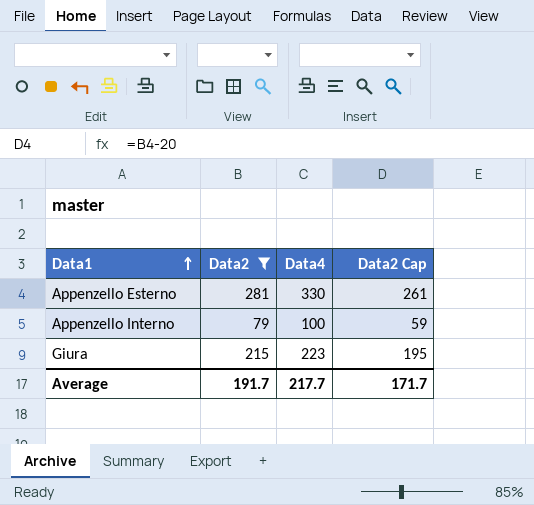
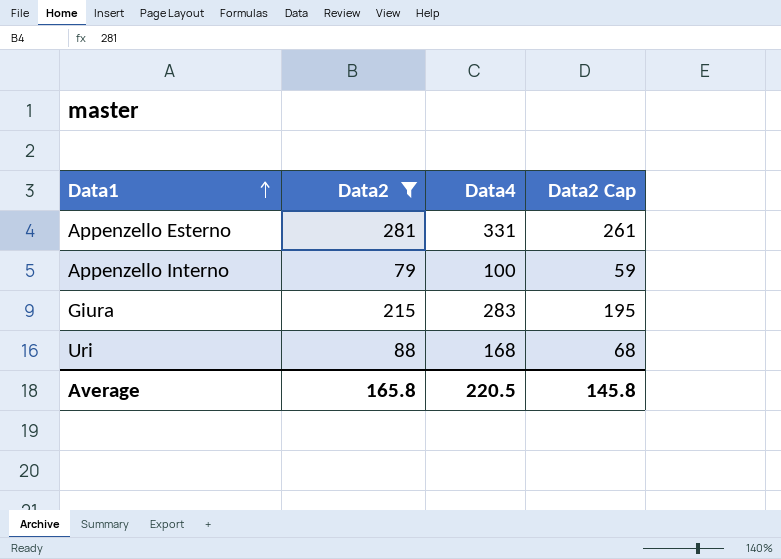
Appenzello Esterno | Data4: 330 -> 331
Giura | Data4: 223 -> 283
row Uri: none -> 88 | 168 | 68
Average | Data2: 191.7 -> 165.8
Average | Data4: 217.7 -> 220.5
Average | Data2 Cap: 171.7 -> 145.8

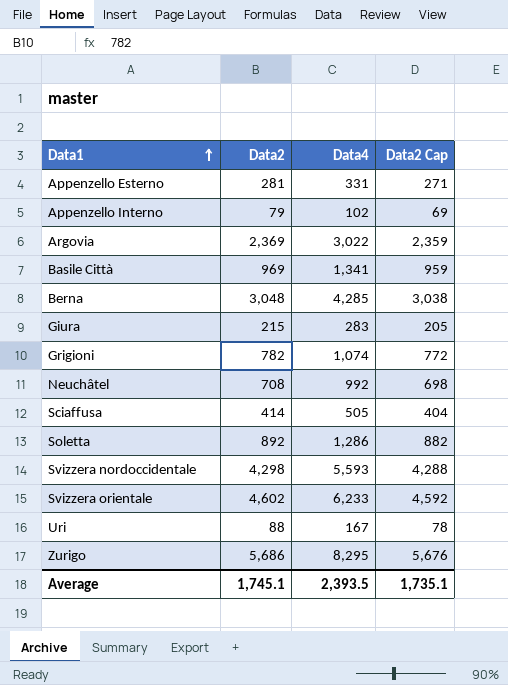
filter: Data2 <= 281 -> none
column Data2 Cap | formula: [Data2] - 20 -> [Data2] - 10
Appenzello Interno | Data4: 100 -> 102
Uri | Data4: 168 -> 167
Average | Data2: 165.8 -> 1,745.1
Average | Data4: 220.5 -> 2,393.5
Average | Data2 Cap: 145.8 -> 1,735.1

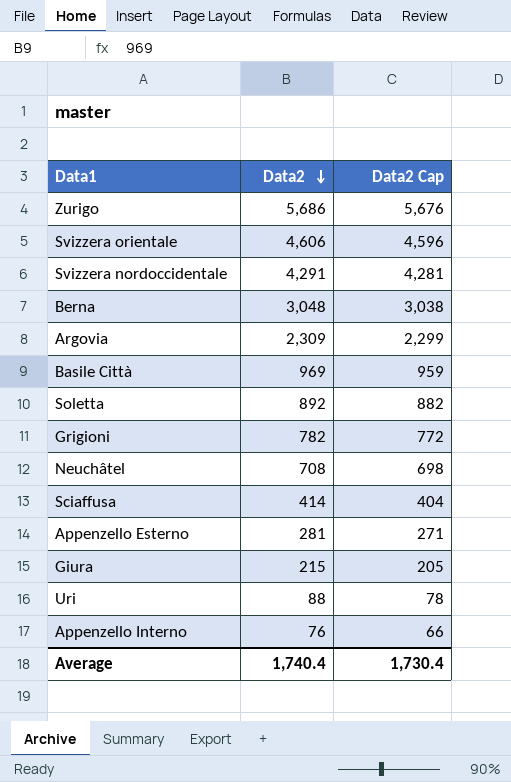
row order: Data1 ascending -> Data2 descending
column Data4 | position: 3 -> none
Svizzera orientale | Data2: 4,602 -> 4,606
Svizzera orientale | Data2 Cap: 4,592 -> 4,596
Svizzera nordoccidentale | Data2: 4,298 -> 4,291
Svizzera nordoccidentale | Data2 Cap: 4,288 -> 4,281
Argovia | Data2: 2,369 -> 2,309
Argovia | Data2 Cap: 2,359 -> 2,299
Appenzello Interno | Data2: 79 -> 76
Appenzello Interno | Data2 Cap: 69 -> 66
Average | Data2: 1,745.1 -> 1,740.4
Average | Data2 Cap: 1,735.1 -> 1,730.4

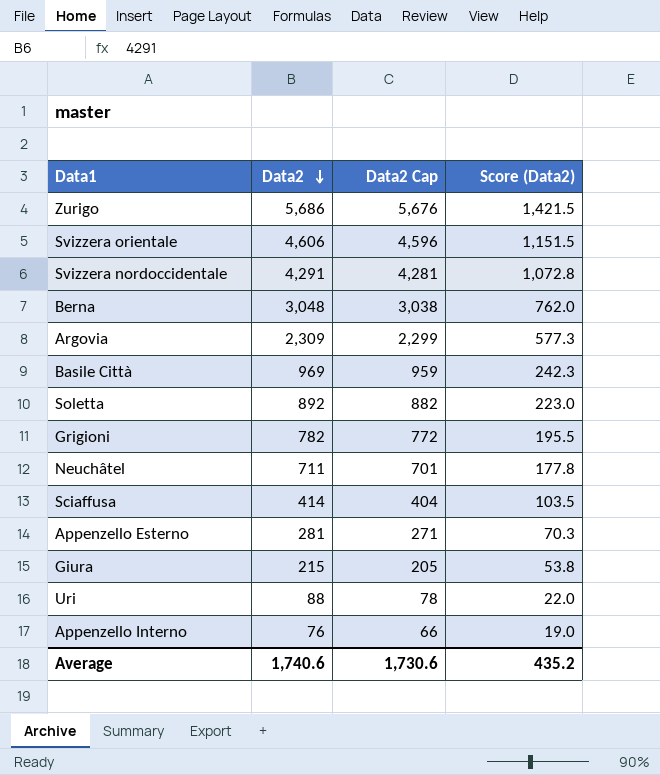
column Score (Data2) | formula: none -> [Data2] * 0.25
Neuchâtel | Data2: 708 -> 711
Neuchâtel | Data2 Cap: 698 -> 701
Average | Data2: 1,740.4 -> 1,740.6
Average | Data2 Cap: 1,730.4 -> 1,730.6

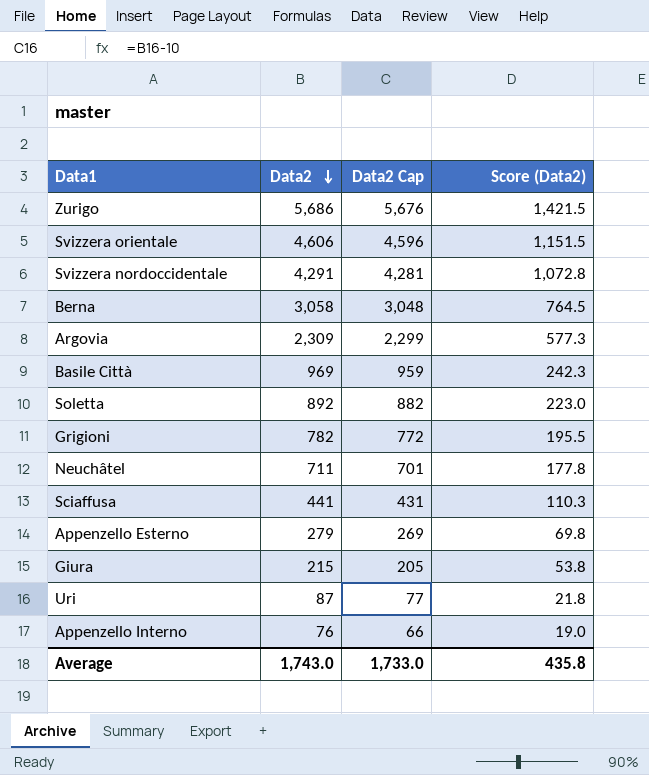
Berna | Data2: 3,048 -> 3,058
Berna | Data2 Cap: 3,038 -> 3,048
Berna | Score (Data2): 762.0 -> 764.5
Sciaffusa | Data2: 414 -> 441
Sciaffusa | Data2 Cap: 404 -> 431
Sciaffusa | Score (Data2): 103.5 -> 110.3
Appenzello Esterno | Data2: 281 -> 279
Appenzello Esterno | Data2 Cap: 271 -> 269
Appenzello Esterno | Score (Data2): 70.3 -> 69.8
Uri | Data2: 88 -> 87
Uri | Data2 Cap: 78 -> 77
Uri | Score (Data2): 22.0 -> 21.8
Average | Data2: 1,740.6 -> 1,743.0
Average | Data2 Cap: 1,730.6 -> 1,733.0
Average | Score (Data2): 435.2 -> 435.8

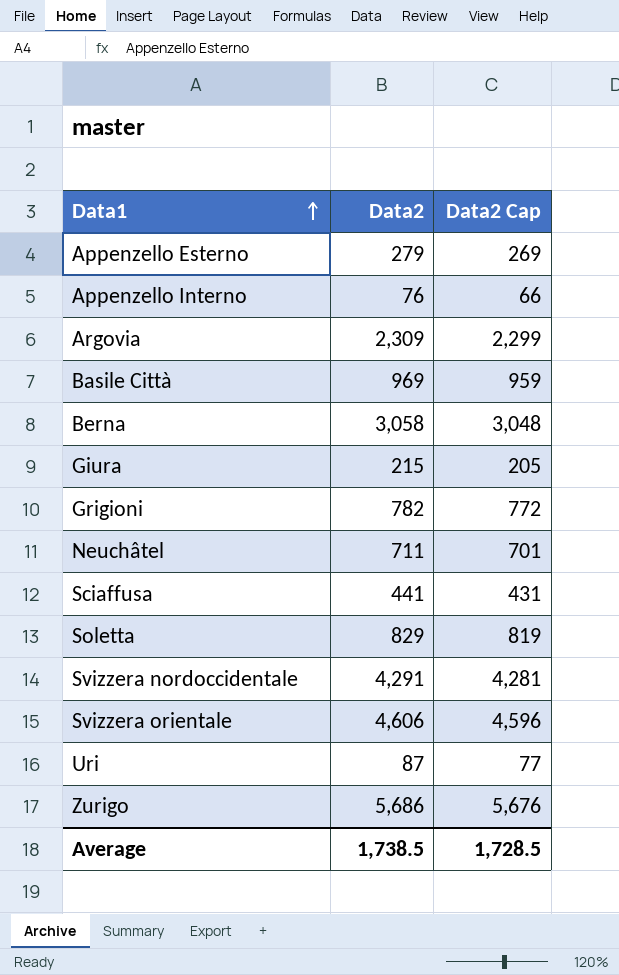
row order: Data2 descending -> Data1 ascending
column Score (Data2) | formula: [Data2] * 0.25 -> none
Soletta | Data2: 892 -> 829
Soletta | Data2 Cap: 882 -> 819
Average | Data2: 1,743.0 -> 1,738.5
Average | Data2 Cap: 1,733.0 -> 1,728.5

